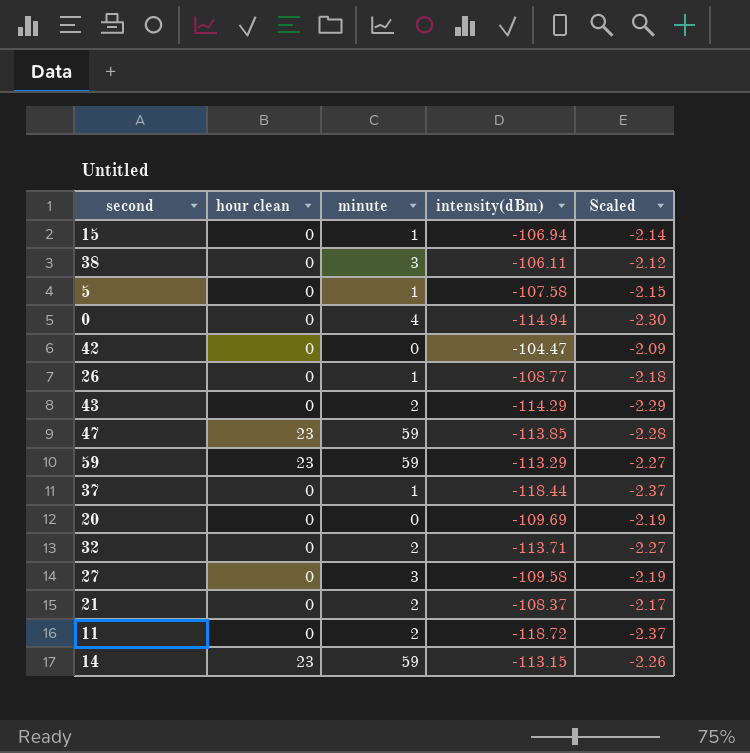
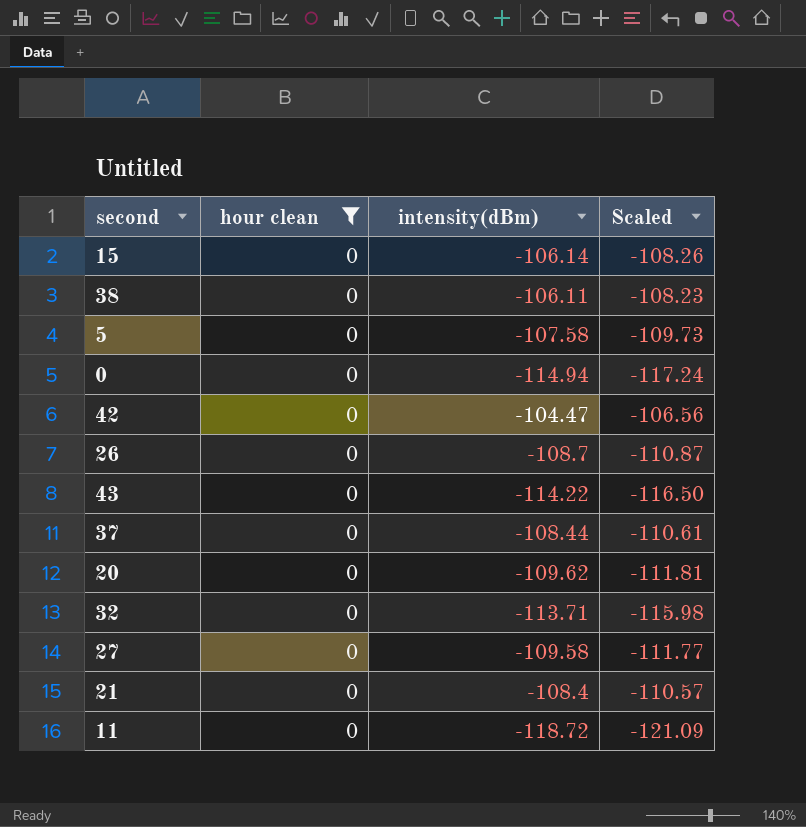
filter: none -> hour clean = 0
column minute | position: 3 -> none
column Scaled | formula: [intensity(dBm)] * 0.02 -> [intensity(dBm)] * 1.02
15 | intensity(dBm): -106.94 -> -106.14
26 | intensity(dBm): -108.77 -> -108.7
43 | intensity(dBm): -114.29 -> -114.22
37 | intensity(dBm): -118.44 -> -108.44
20 | intensity(dBm): -109.69 -> -109.62
21 | intensity(dBm): -108.37 -> -108.4

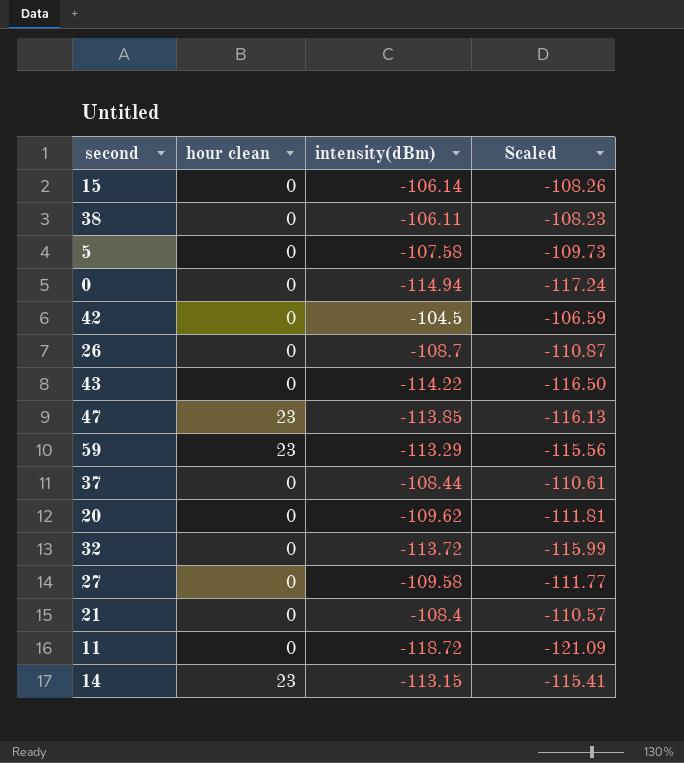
filter: hour clean = 0 -> none
42 | intensity(dBm): -104.47 -> -104.5
42 | Scaled: -106.56 -> -106.59
32 | intensity(dBm): -113.71 -> -113.72
32 | Scaled: -115.98 -> -115.99

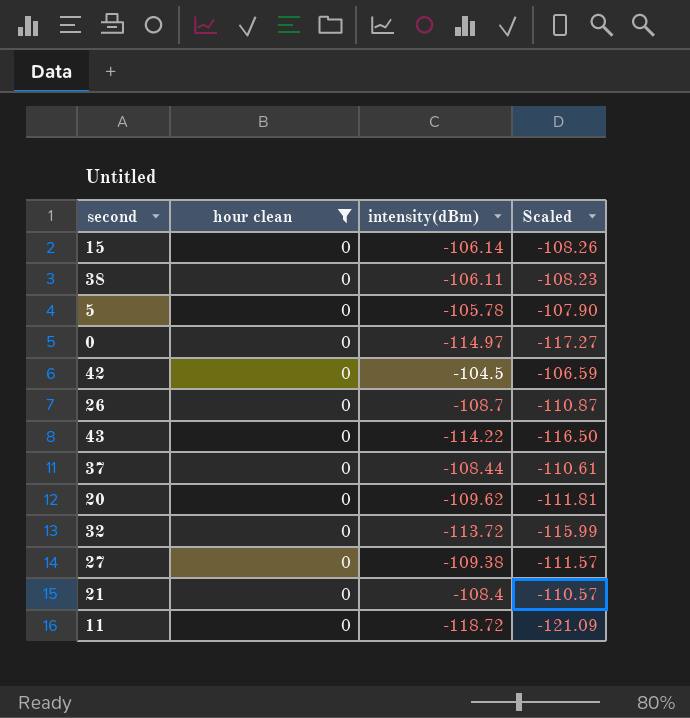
filter: none -> hour clean = 0
5 | intensity(dBm): -107.58 -> -105.78
5 | Scaled: -109.73 -> -107.90
0 | intensity(dBm): -114.94 -> -114.97
0 | Scaled: -117.24 -> -117.27
27 | intensity(dBm): -109.58 -> -109.38
27 | Scaled: -111.77 -> -111.57

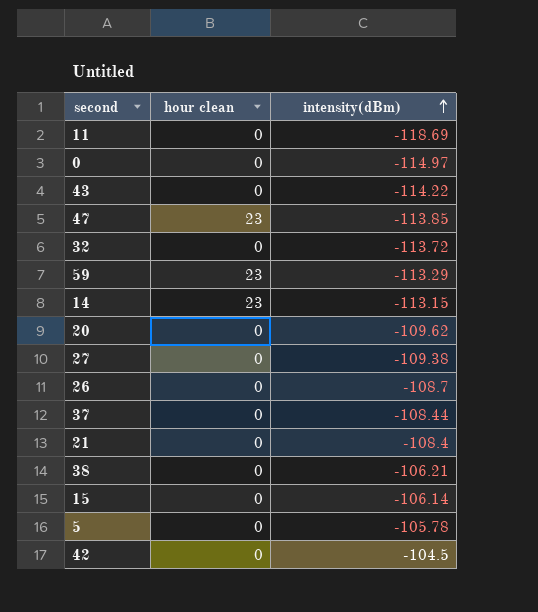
filter: hour clean = 0 -> none
row order: none -> intensity(dBm) ascending
column Scaled | formula: [intensity(dBm)] * 1.02 -> none
11 | intensity(dBm): -118.72 -> -118.69
38 | intensity(dBm): -106.11 -> -106.21

